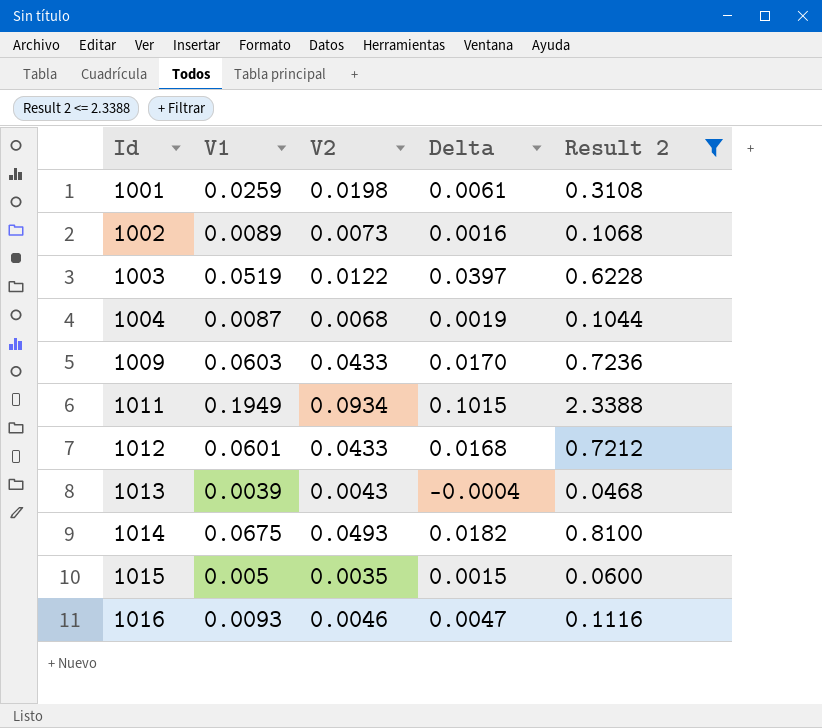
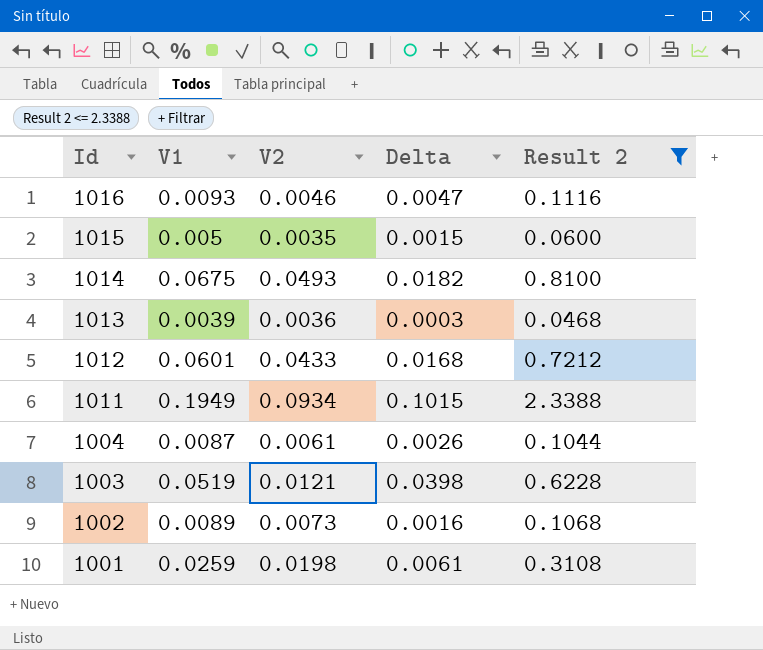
row order: Id ascending -> Id descending
row 1009: 0.0603 | 0.0433 | 0.0170 | 0.7236 -> none
1013 | V2: 0.0043 -> 0.0036
1013 | Delta: -0.0004 -> 0.0003
1004 | V2: 0.0068 -> 0.0061
1004 | Delta: 0.0019 -> 0.0026
1003 | V2: 0.0122 -> 0.0121
1003 | Delta: 0.0397 -> 0.0398

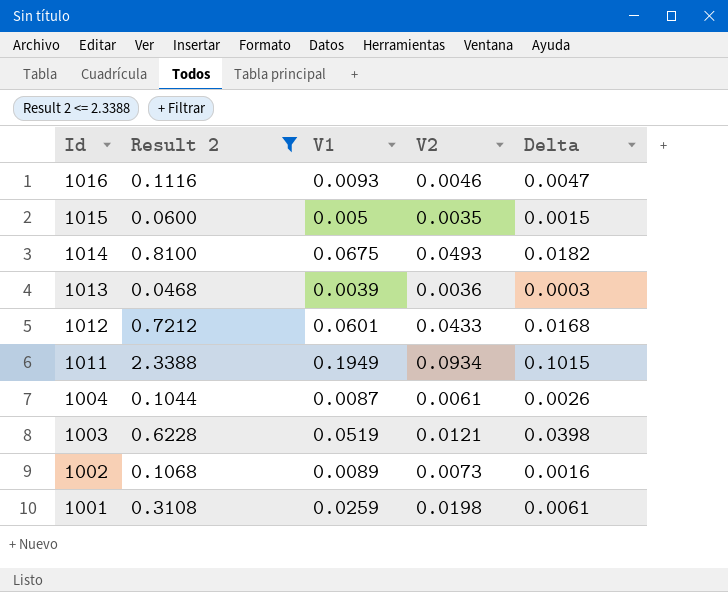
column Result 2 | position: 5 -> 2

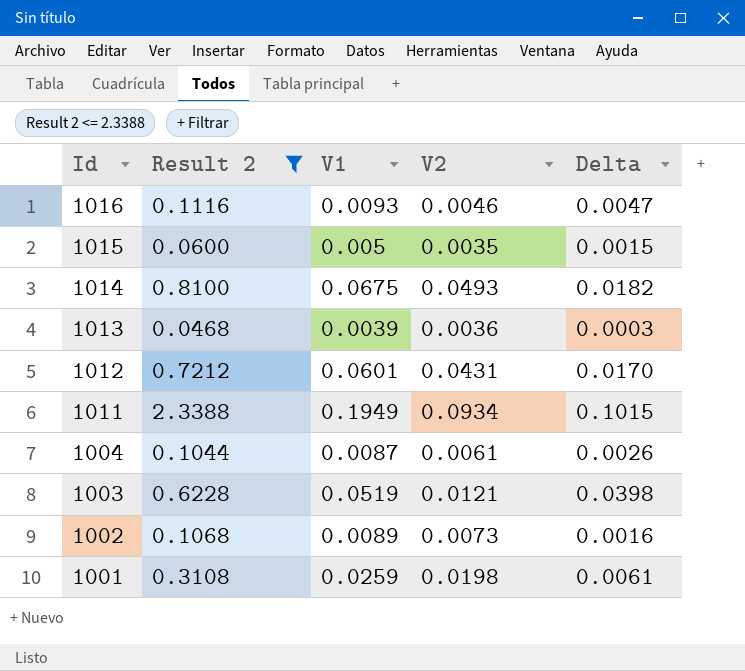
1012 | V2: 0.0433 -> 0.0431
1012 | Delta: 0.0168 -> 0.0170

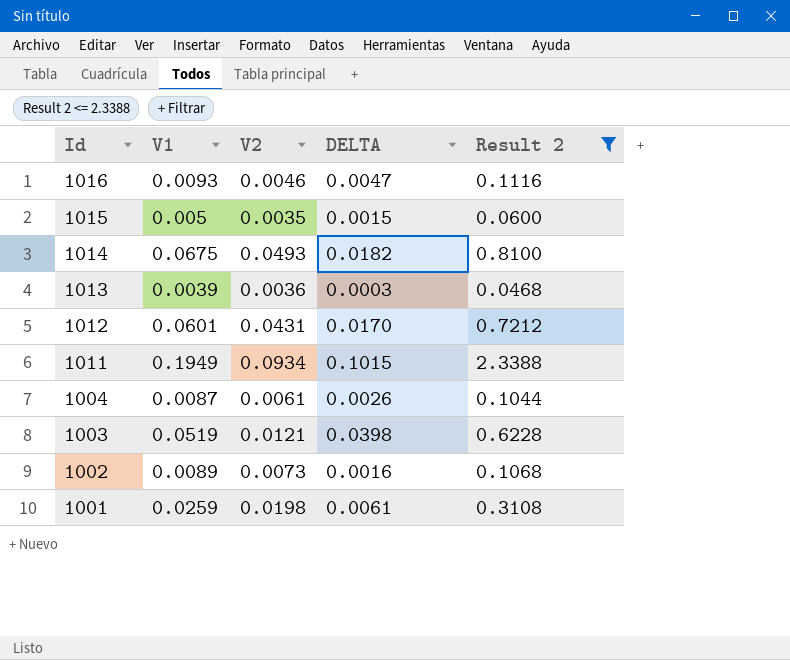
column name: Delta -> DELTA
column Result 2 | position: 2 -> 5

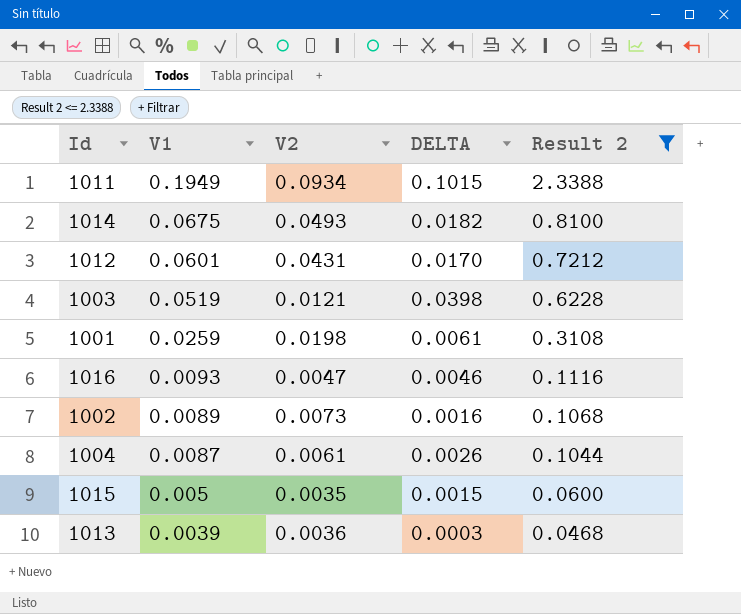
row order: Id descending -> V1 descending
1016 | V2: 0.0046 -> 0.0047
1016 | DELTA: 0.0047 -> 0.0046

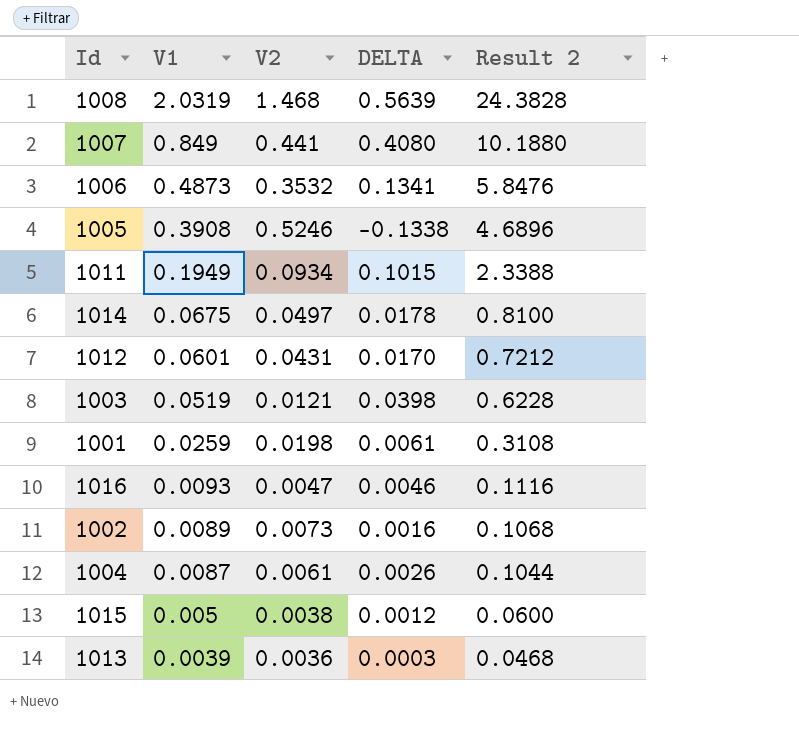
filter: Result 2 <= 2.3388 -> none
1014 | V2: 0.0493 -> 0.0497
1014 | DELTA: 0.0182 -> 0.0178
1015 | V2: 0.0035 -> 0.0038
1015 | DELTA: 0.0015 -> 0.0012

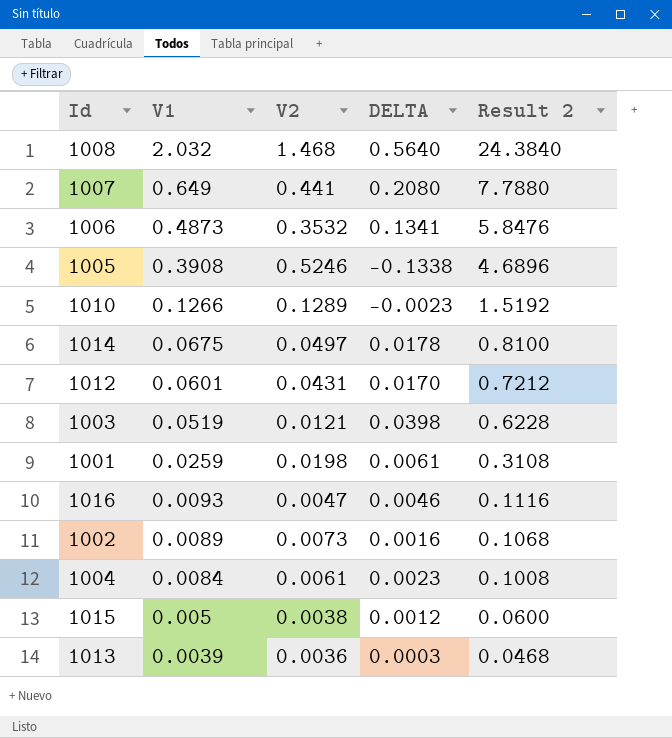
row 1011: 0.1949 | 0.0934 | 0.1015 | 2.3388 -> none
1008 | V1: 2.0319 -> 2.032
1008 | DELTA: 0.5639 -> 0.5640
1008 | Result 2: 24.3828 -> 24.3840
1007 | V1: 0.849 -> 0.649
1007 | DELTA: 0.4080 -> 0.2080
1007 | Result 2: 10.1880 -> 7.7880
row 1010: none -> 0.1266 | 0.1289 | -0.0023 | 1.5192
1004 | V1: 0.0087 -> 0.0084
1004 | DELTA: 0.0026 -> 0.0023
1004 | Result 2: 0.1044 -> 0.1008

